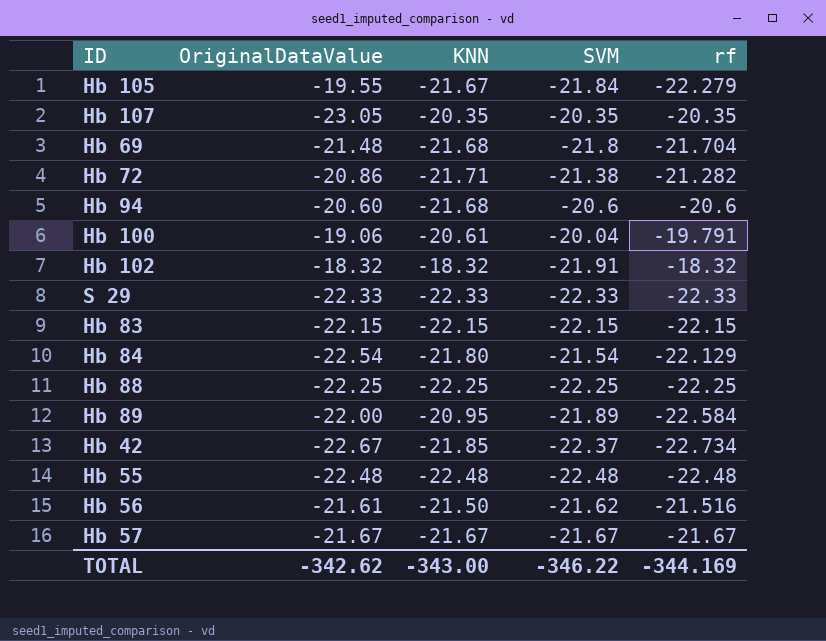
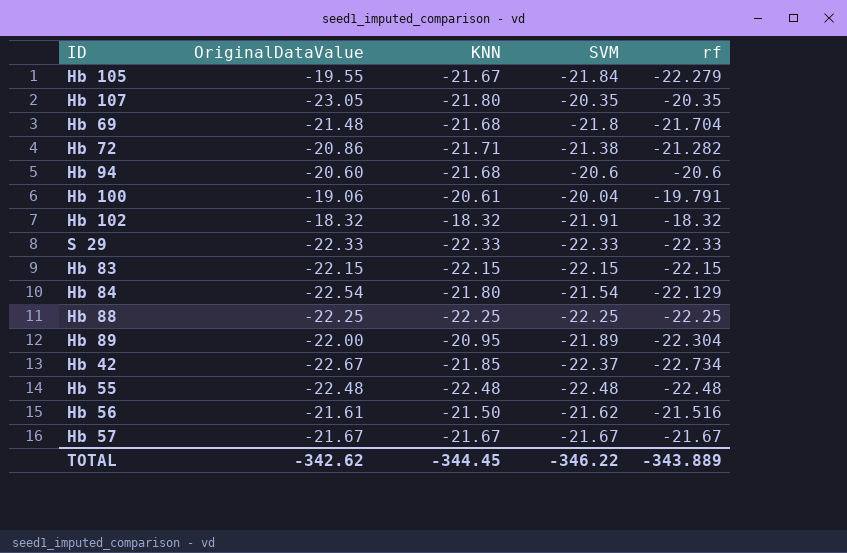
Hb 107 | KNN: -20.35 -> -21.80
Hb 89 | rf: -22.584 -> -22.304
TOTAL | KNN: -343.00 -> -344.45
TOTAL | rf: -344.169 -> -343.889

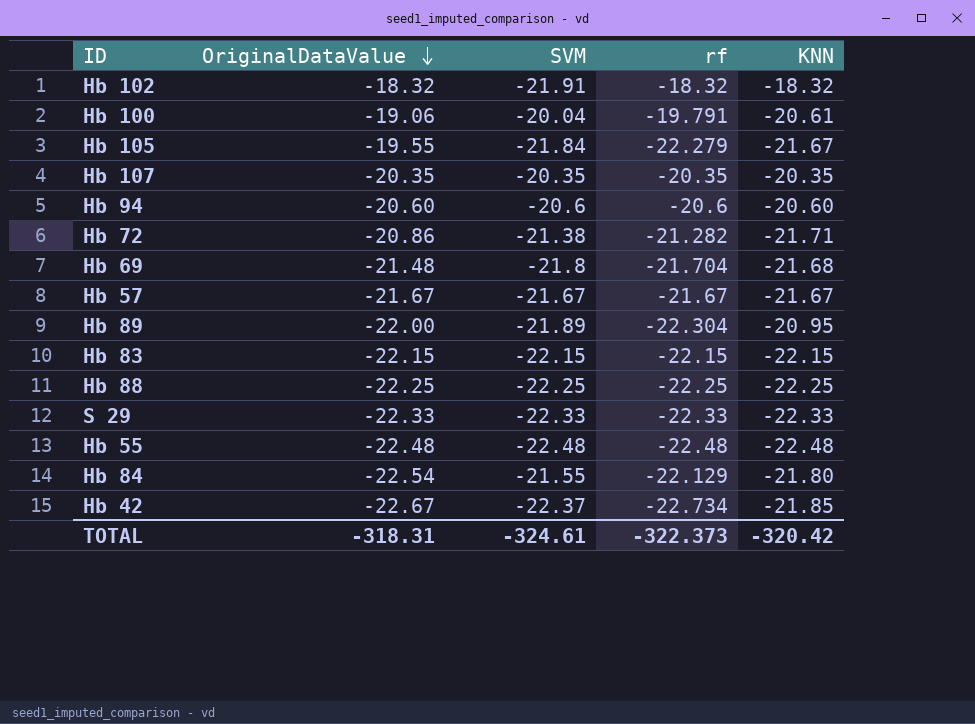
row order: none -> OriginalDataValue descending
column KNN | position: 3 -> 5
row Hb 56: -21.61 | -21.50 | -21.62 | -21.516 -> none
Hb 107 | OriginalDataValue: -23.05 -> -20.35
Hb 107 | KNN: -21.80 -> -20.35
Hb 94 | KNN: -21.68 -> -20.60
Hb 84 | SVM: -21.54 -> -21.55
TOTAL | OriginalDataValue: -342.62 -> -318.31
TOTAL | SVM: -346.22 -> -324.61
TOTAL | rf: -343.889 -> -322.373
TOTAL | KNN: -344.45 -> -320.42

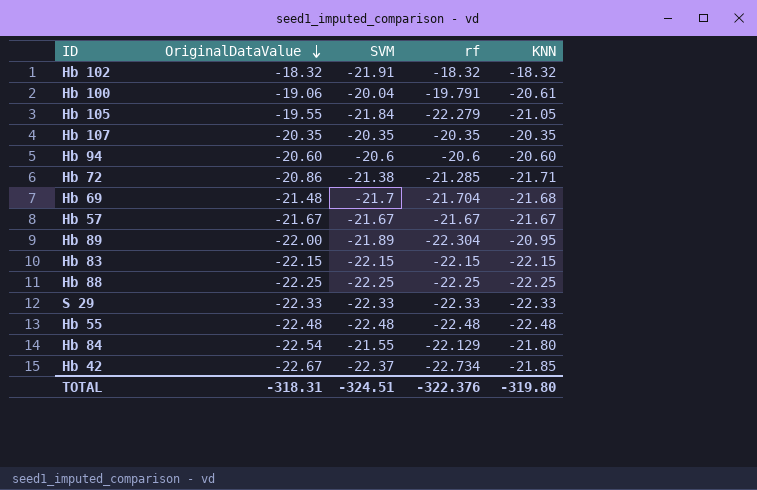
Hb 105 | KNN: -21.67 -> -21.05
Hb 72 | rf: -21.282 -> -21.285
Hb 69 | SVM: -21.8 -> -21.7
TOTAL | SVM: -324.61 -> -324.51
TOTAL | rf: -322.373 -> -322.376
TOTAL | KNN: -320.42 -> -319.80

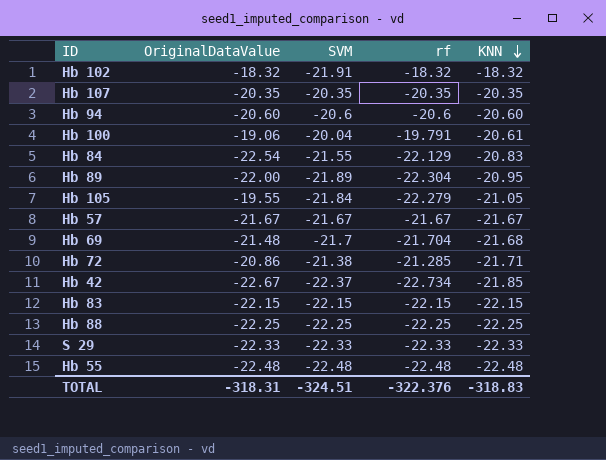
row order: OriginalDataValue descending -> KNN descending
Hb 84 | KNN: -21.80 -> -20.83
TOTAL | KNN: -319.80 -> -318.83

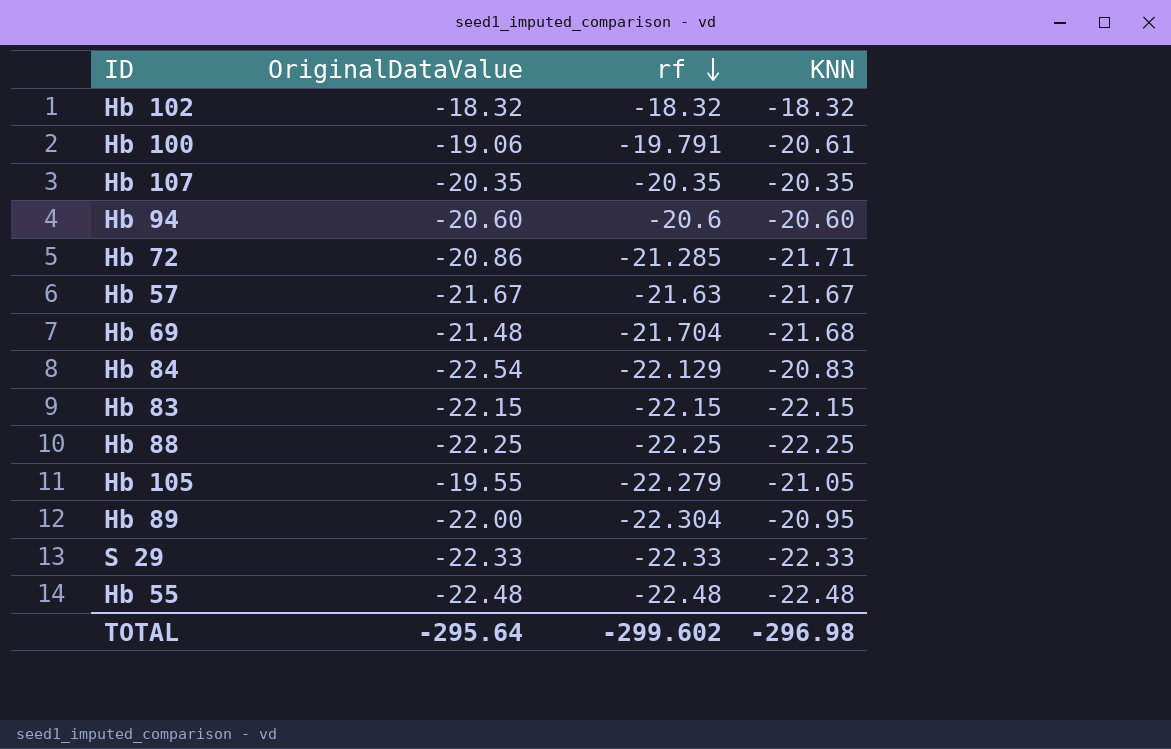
row order: KNN descending -> rf descending
column SVM | position: 3 -> none
row Hb 42: -22.67 | -22.37 | -22.734 | -21.85 -> none
Hb 57 | rf: -21.67 -> -21.63
TOTAL | OriginalDataValue: -318.31 -> -295.64
TOTAL | rf: -322.376 -> -299.602
TOTAL | KNN: -318.83 -> -296.98

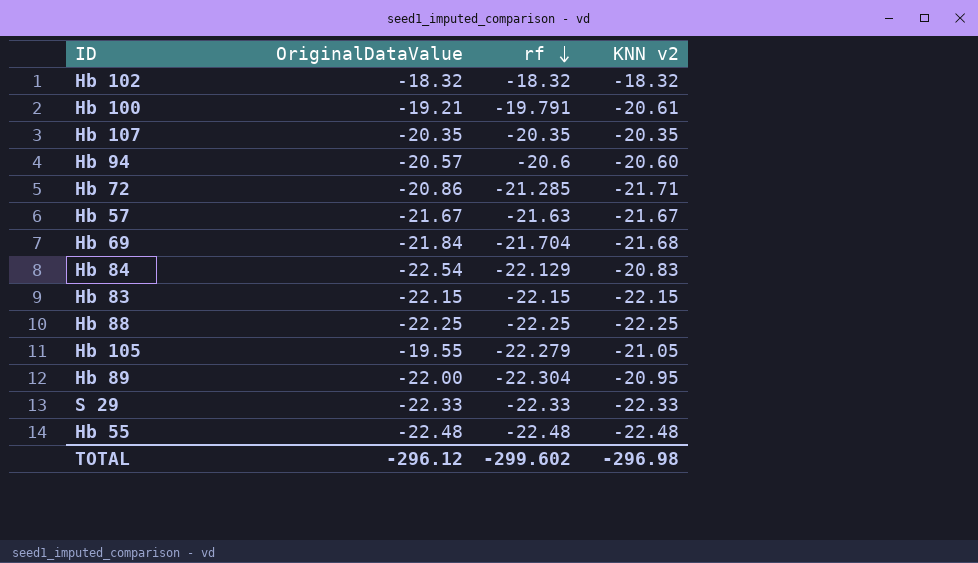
column name: KNN -> KNN v2
Hb 100 | OriginalDataValue: -19.06 -> -19.21
Hb 94 | OriginalDataValue: -20.60 -> -20.57
Hb 69 | OriginalDataValue: -21.48 -> -21.84
TOTAL | OriginalDataValue: -295.64 -> -296.12

